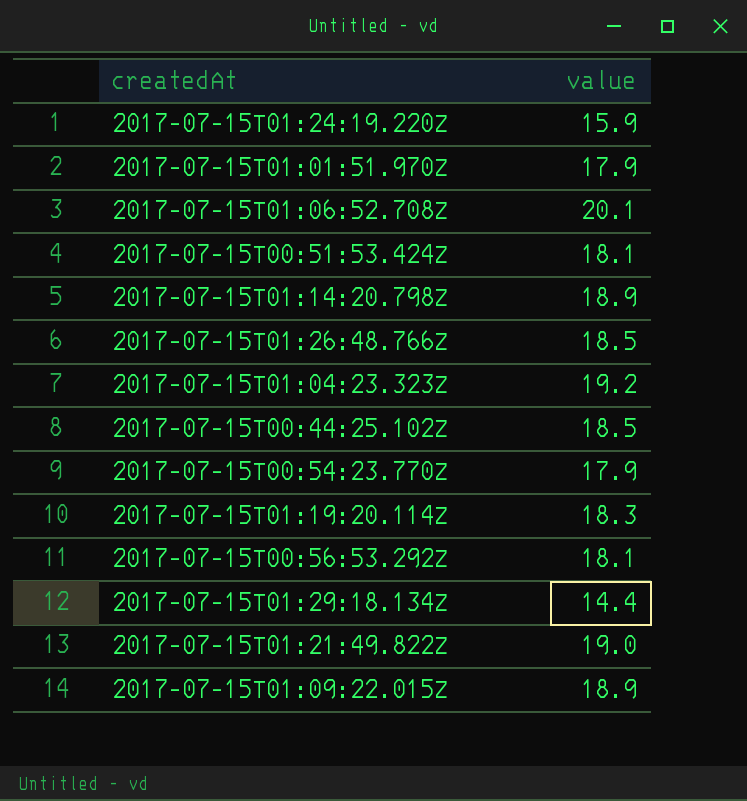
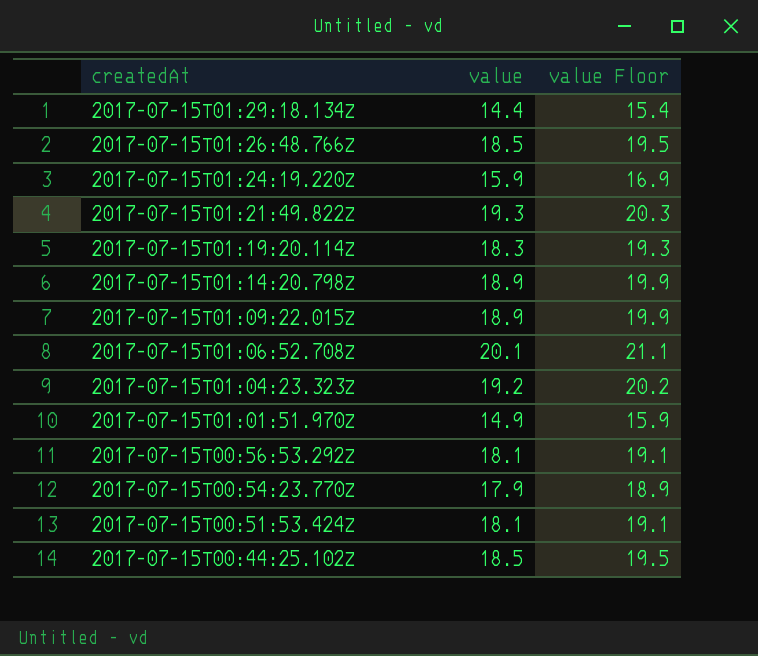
row order: none -> createdAt descending
column value Floor | formula: none -> [value] + 1
2017-07-15T01:21:49.822Z | value: 19.0 -> 19.3
2017-07-15T01:01:51.970Z | value: 17.9 -> 14.9

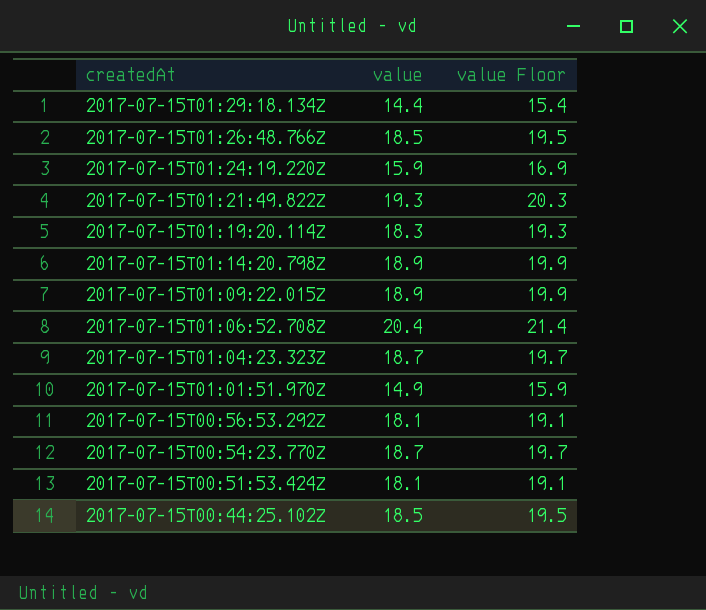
2017-07-15T01:06:52.708Z | value: 20.1 -> 20.4
2017-07-15T01:06:52.708Z | value Floor: 21.1 -> 21.4
2017-07-15T01:04:23.323Z | value: 19.2 -> 18.7
2017-07-15T01:04:23.323Z | value Floor: 20.2 -> 19.7
2017-07-15T00:54:23.770Z | value: 17.9 -> 18.7
2017-07-15T00:54:23.770Z | value Floor: 18.9 -> 19.7

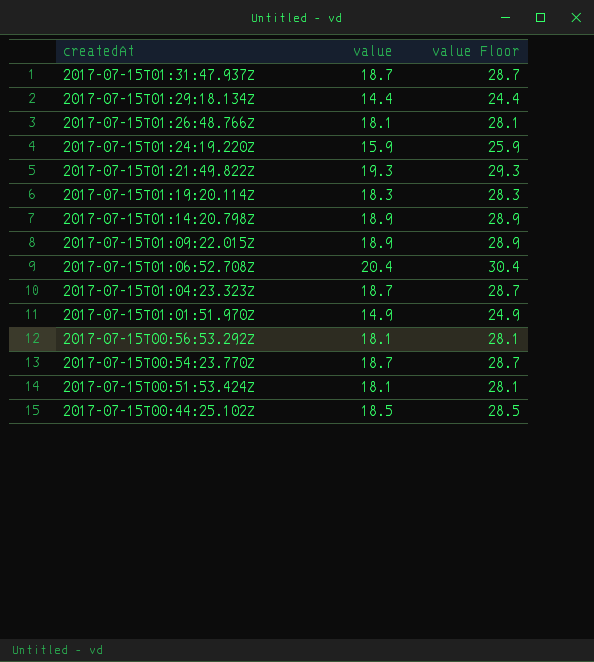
column value Floor | formula: [value] + 1 -> [value] + 10
row 2017-07-15T01:31:47.937Z: none -> 18.7 | 28.7
2017-07-15T01:26:48.766Z | value: 18.5 -> 18.1

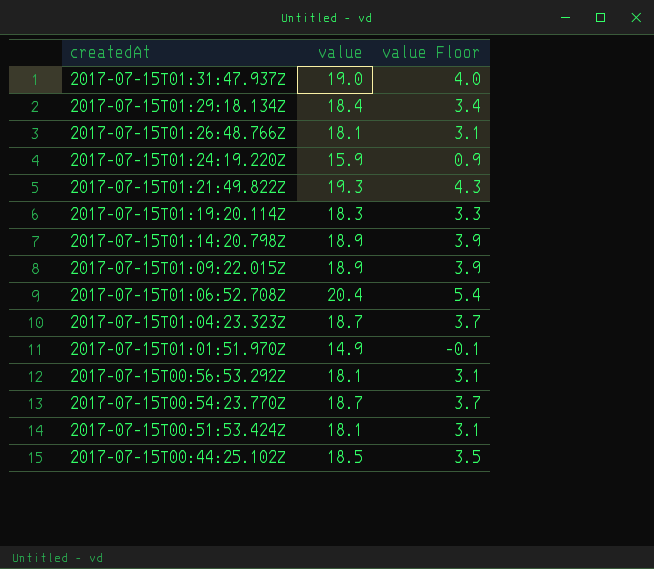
column value Floor | formula: [value] + 10 -> [value] - 15
2017-07-15T01:31:47.937Z | value: 18.7 -> 19.0
2017-07-15T01:29:18.134Z | value: 14.4 -> 18.4

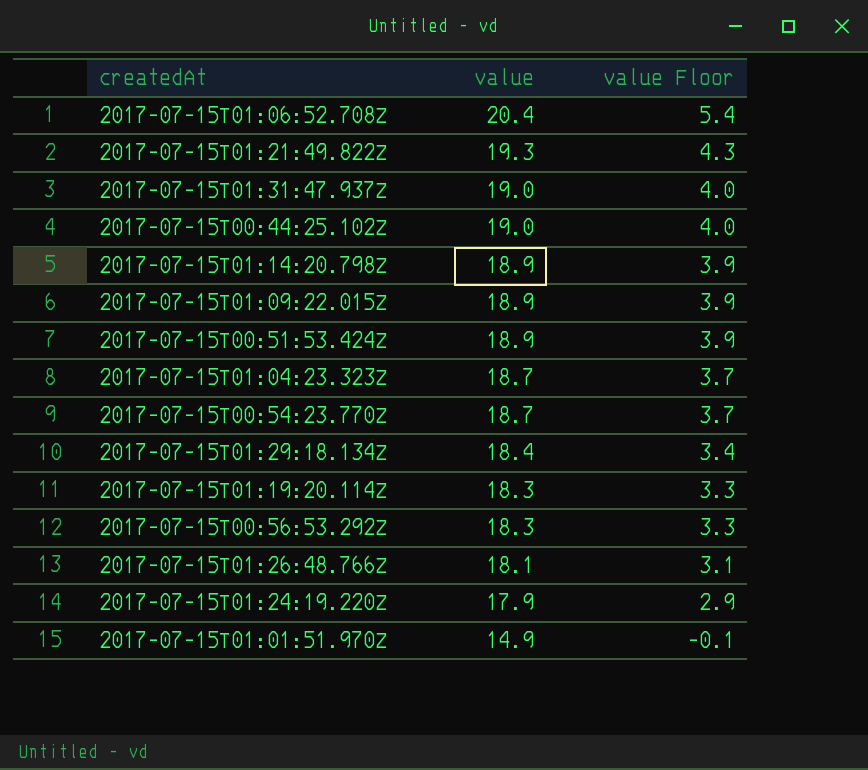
row order: createdAt descending -> value descending
2017-07-15T00:44:25.102Z | value: 18.5 -> 19.0
2017-07-15T00:44:25.102Z | value Floor: 3.5 -> 4.0
2017-07-15T00:51:53.424Z | value: 18.1 -> 18.9
2017-07-15T00:51:53.424Z | value Floor: 3.1 -> 3.9
2017-07-15T00:56:53.292Z | value: 18.1 -> 18.3
2017-07-15T00:56:53.292Z | value Floor: 3.1 -> 3.3
2017-07-15T01:24:19.220Z | value: 15.9 -> 17.9
2017-07-15T01:24:19.220Z | value Floor: 0.9 -> 2.9

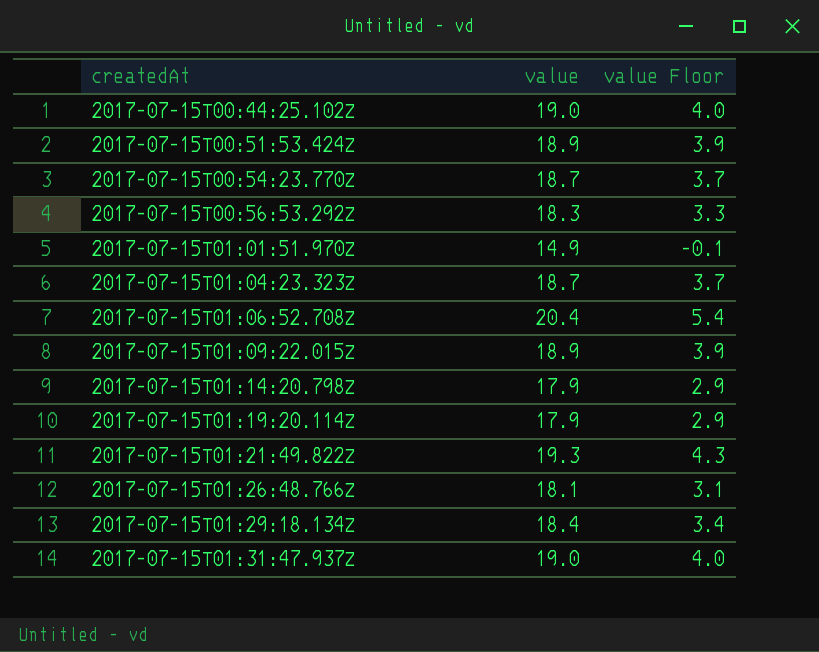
row order: value descending -> createdAt ascending
row 2017-07-15T01:24:19.220Z: 17.9 | 2.9 -> none
2017-07-15T01:14:20.798Z | value: 18.9 -> 17.9
2017-07-15T01:14:20.798Z | value Floor: 3.9 -> 2.9
2017-07-15T01:19:20.114Z | value: 18.3 -> 17.9
2017-07-15T01:19:20.114Z | value Floor: 3.3 -> 2.9

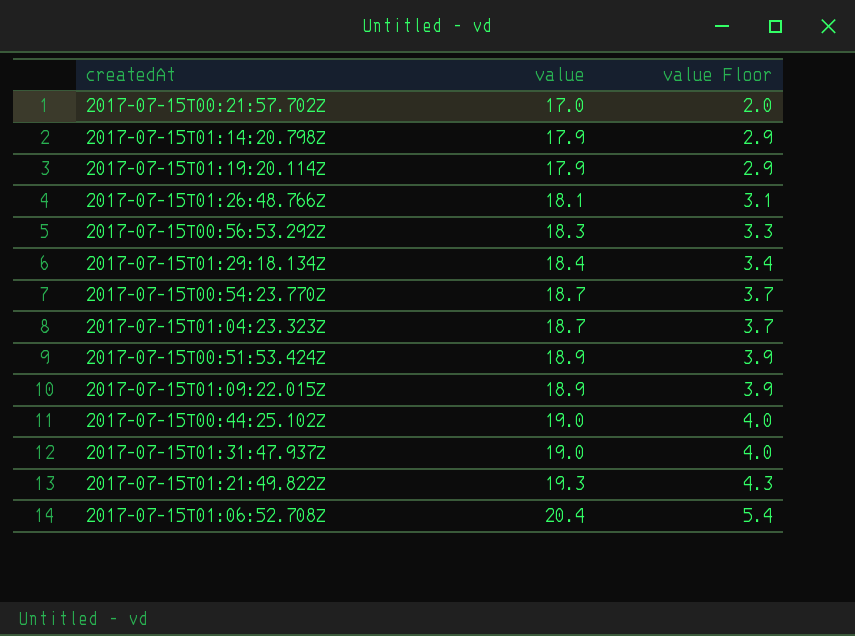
row order: createdAt ascending -> value ascending
row 2017-07-15T01:01:51.970Z: 14.9 | -0.1 -> none
row 2017-07-15T00:21:57.702Z: none -> 17.0 | 2.0

